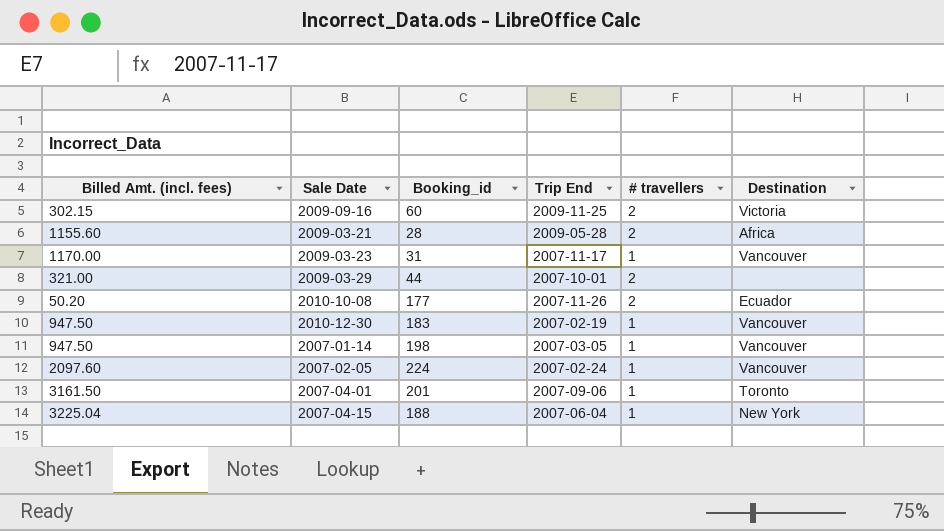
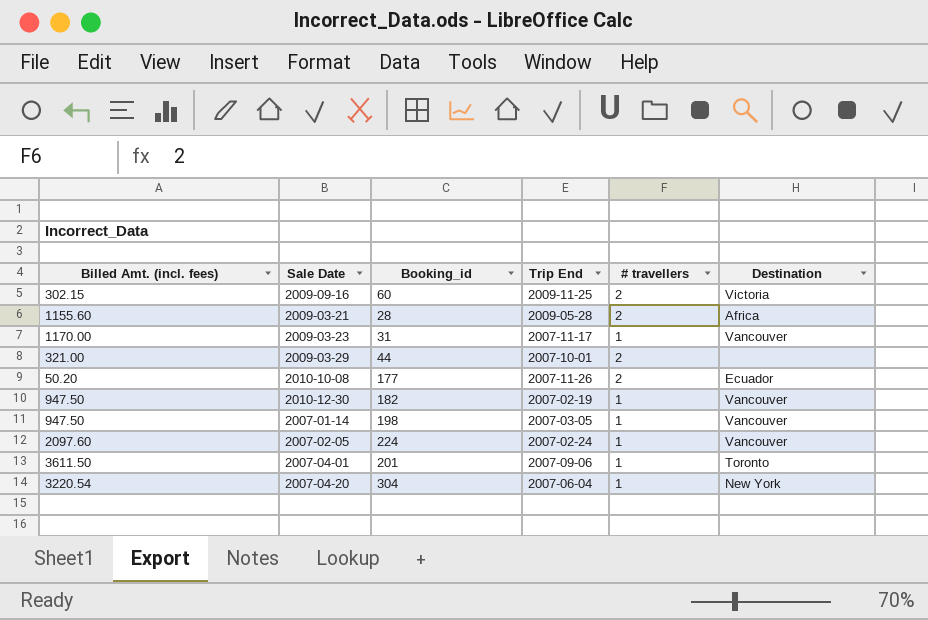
row 2007-04-15: 3225.04 | 188 | 2007-06-04 | 1 | New York -> none
2010-12-30 | Booking_id: 183 -> 182
2007-04-01 | Billed Amt. (incl. fees): 3161.50 -> 3611.50
row 2007-04-20: none -> 3220.54 | 304 | 2007-06-04 | 1 | New York

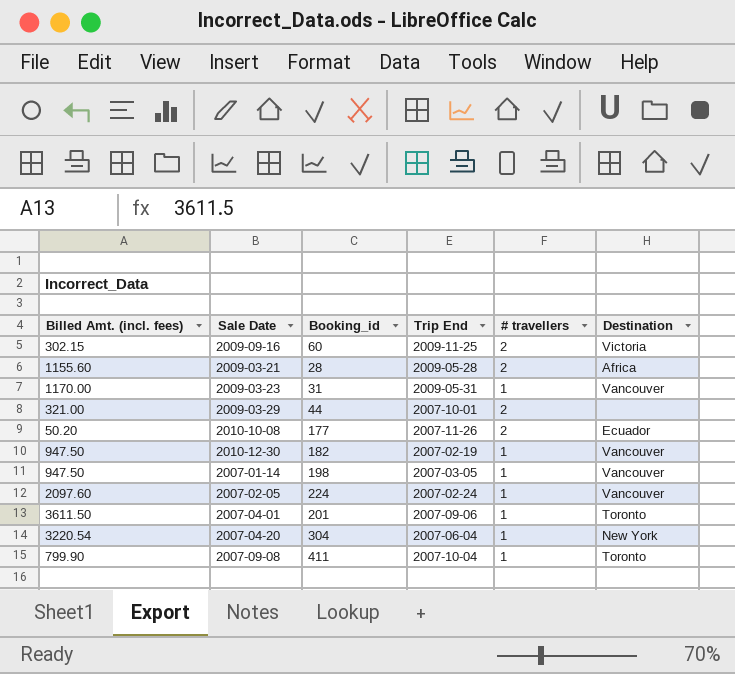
2009-03-23 | Trip End: 2007-11-17 -> 2009-05-31
row 2007-09-08: none -> 799.90 | 411 | 2007-10-04 | 1 | Toronto

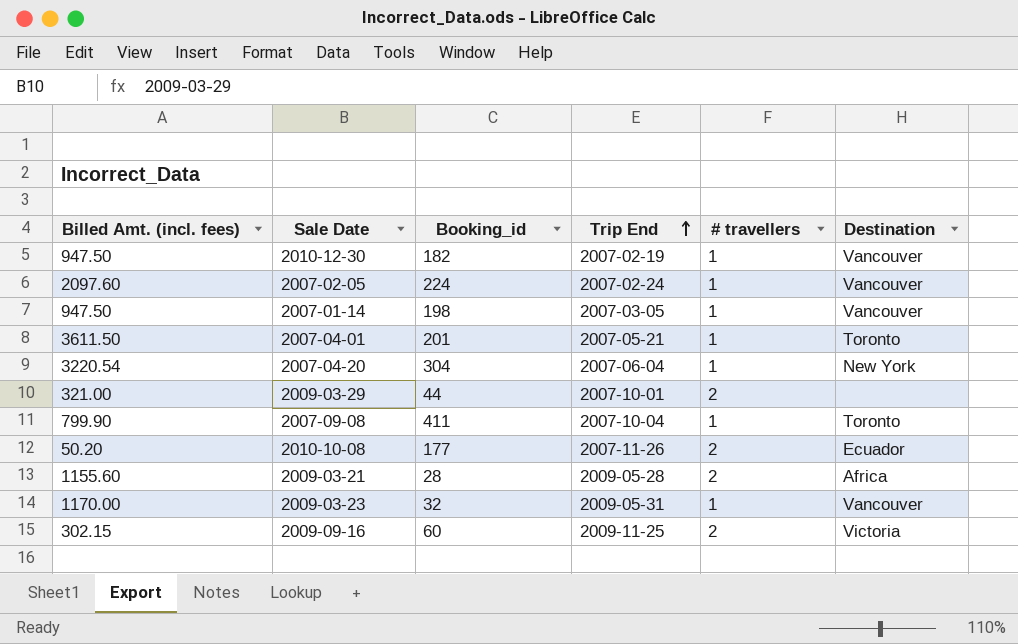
row order: none -> Trip End ascending
2007-04-01 | Trip End: 2007-09-06 -> 2007-05-21
2009-03-23 | Booking_id: 31 -> 32

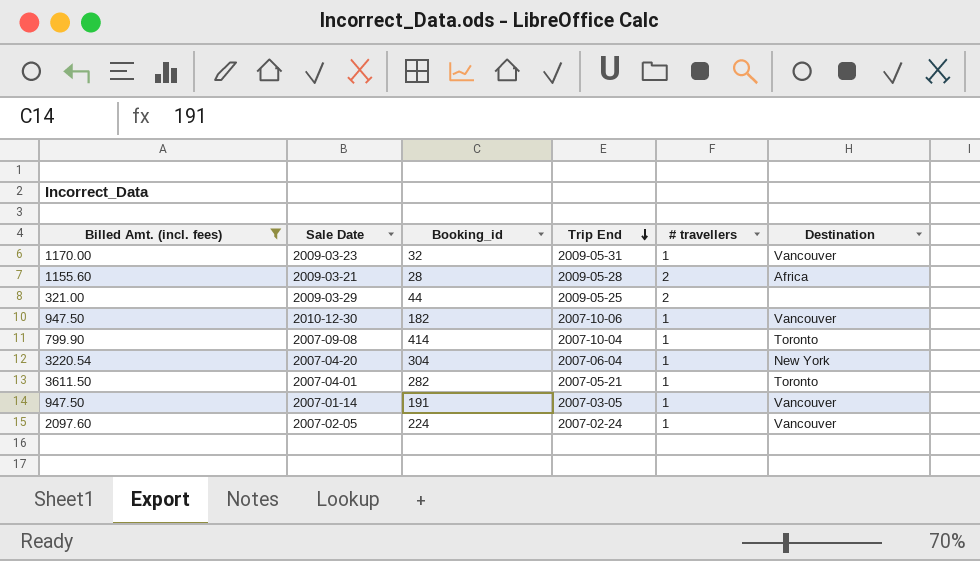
filter: none -> Billed Amt. (incl. fees) >= 321.00
row order: Trip End ascending -> Trip End descending
2009-03-29 | Trip End: 2007-10-01 -> 2009-05-25
2010-12-30 | Trip End: 2007-02-19 -> 2007-10-06
2007-09-08 | Booking_id: 411 -> 414
2007-04-01 | Booking_id: 201 -> 282
2007-01-14 | Booking_id: 198 -> 191

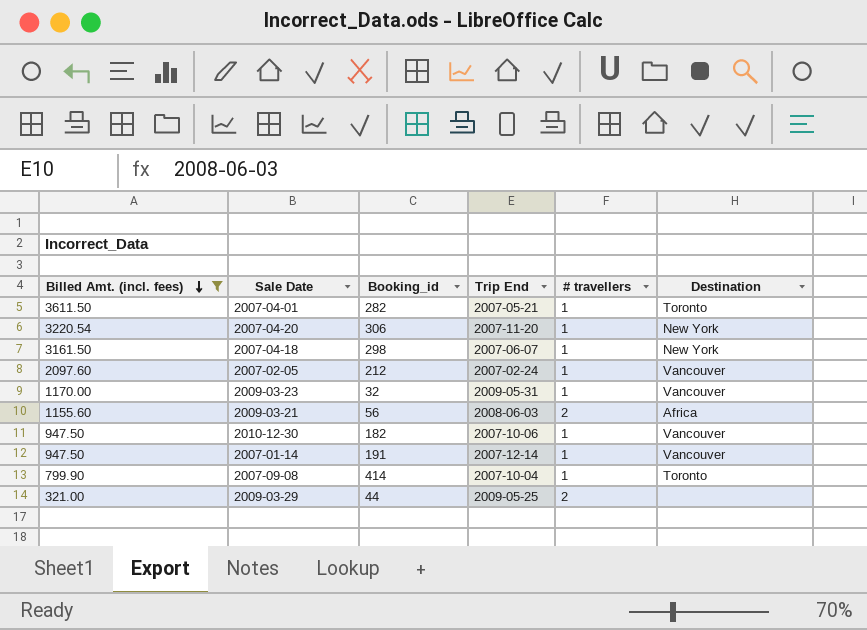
row order: Trip End descending -> Billed Amt. (incl. fees) descending
2007-04-20 | Booking_id: 304 -> 306
2007-04-20 | Trip End: 2007-06-04 -> 2007-11-20
row 2007-04-18: none -> 3161.50 | 298 | 2007-06-07 | 1 | New York
2007-02-05 | Booking_id: 224 -> 212
2009-03-21 | Booking_id: 28 -> 56
2009-03-21 | Trip End: 2009-05-28 -> 2008-06-03
2007-01-14 | Trip End: 2007-03-05 -> 2007-12-14

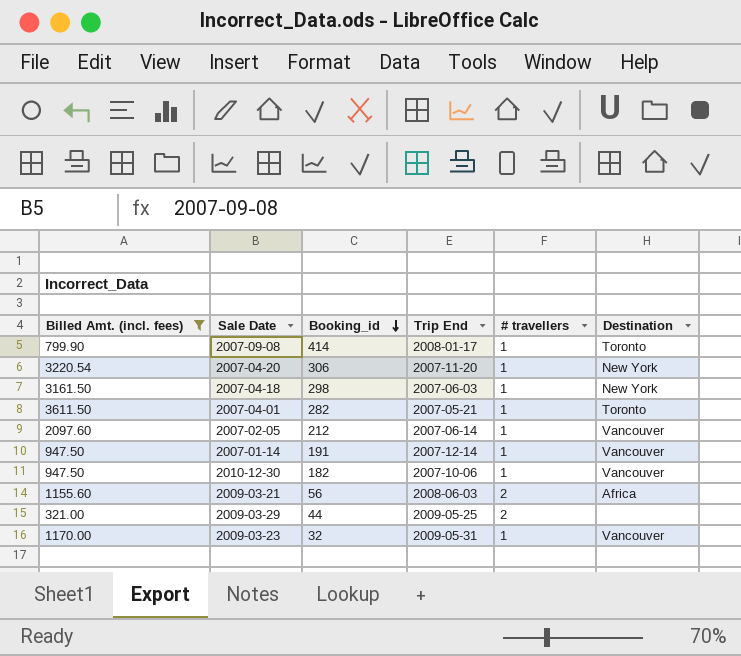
row order: Billed Amt. (incl. fees) descending -> Booking_id descending
2007-09-08 | Trip End: 2007-10-04 -> 2008-01-17
2007-04-18 | Trip End: 2007-06-07 -> 2007-06-03
2007-02-05 | Trip End: 2007-02-24 -> 2007-06-14

